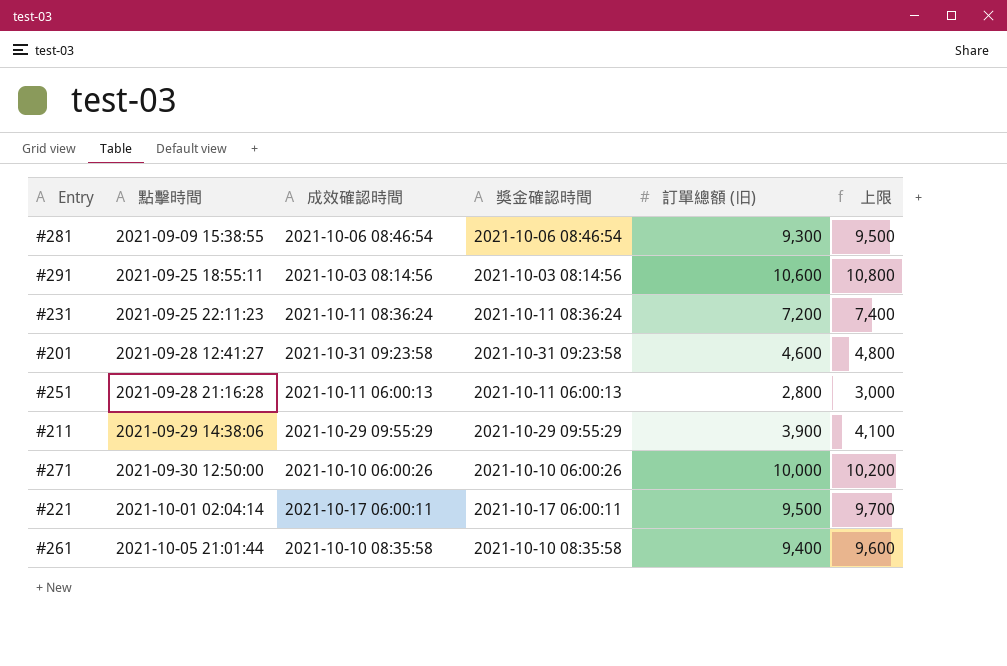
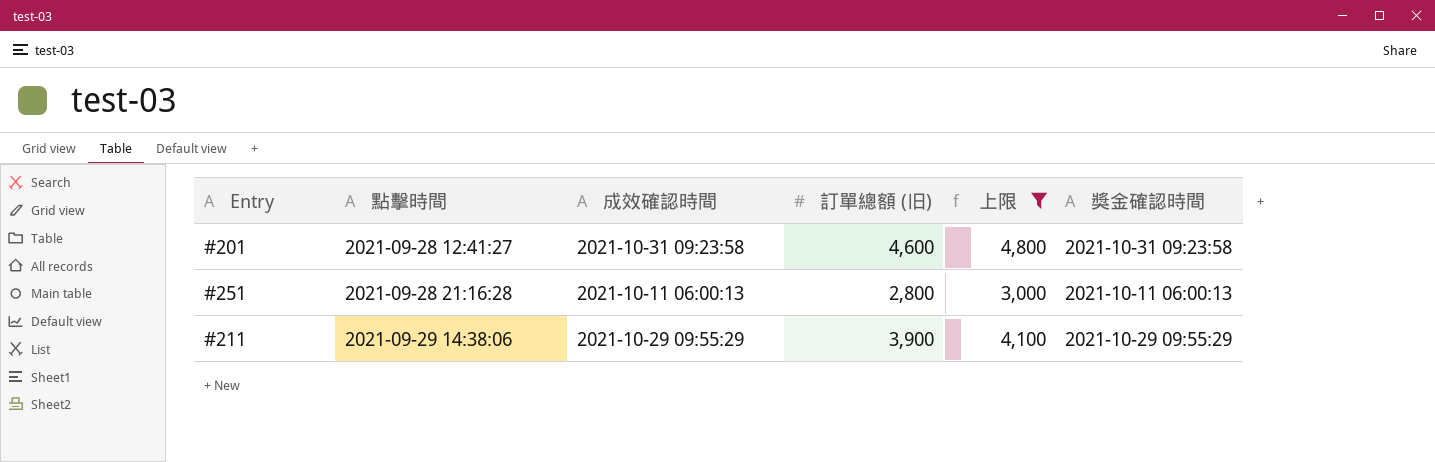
filter: none -> 上限 <= 4,800
column 獎金確認時間 | position: 4 -> 6

